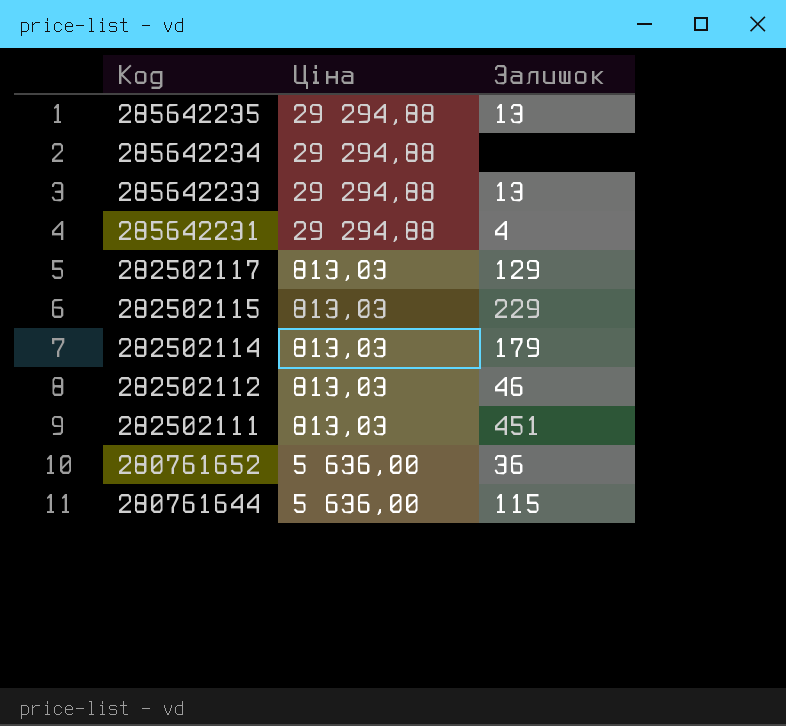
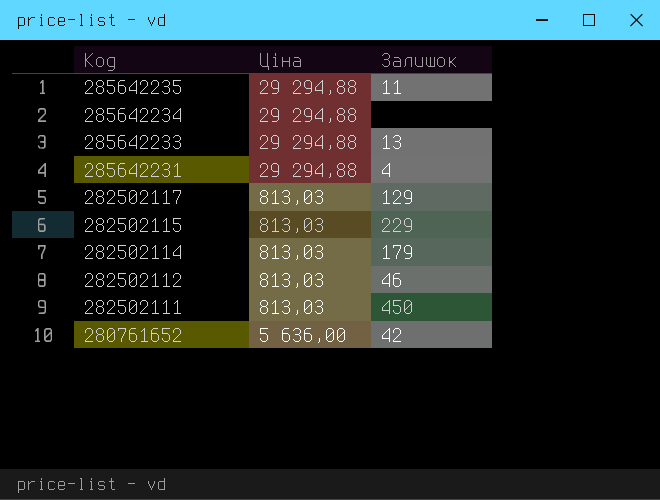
row 280761644: 5 636,00 | 115 -> none
285642235 | Залишок: 13 -> 11
282502111 | Залишок: 451 -> 450
280761652 | Залишок: 36 -> 42

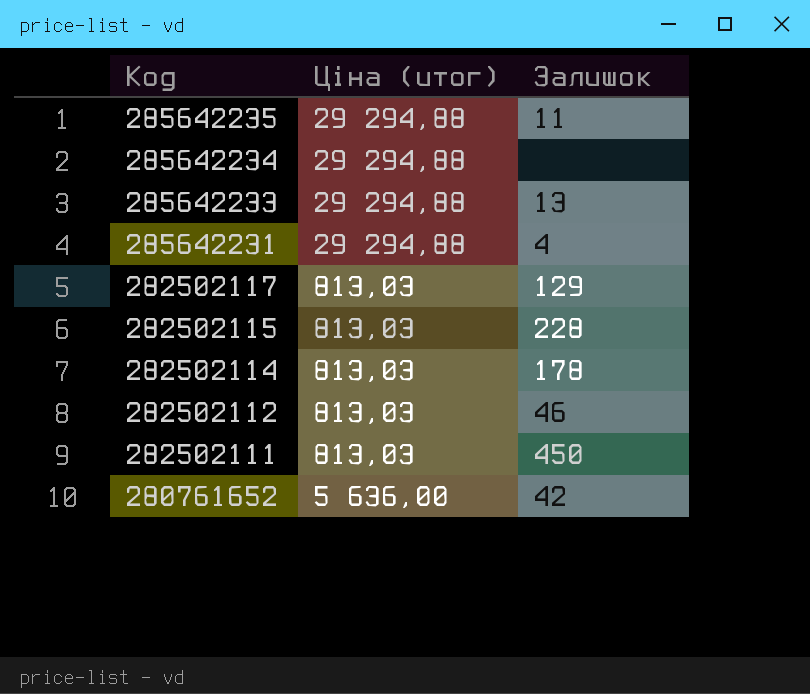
column name: Ціна -> Ціна (итог)
282502115 | Залишок: 229 -> 228
282502114 | Залишок: 179 -> 178

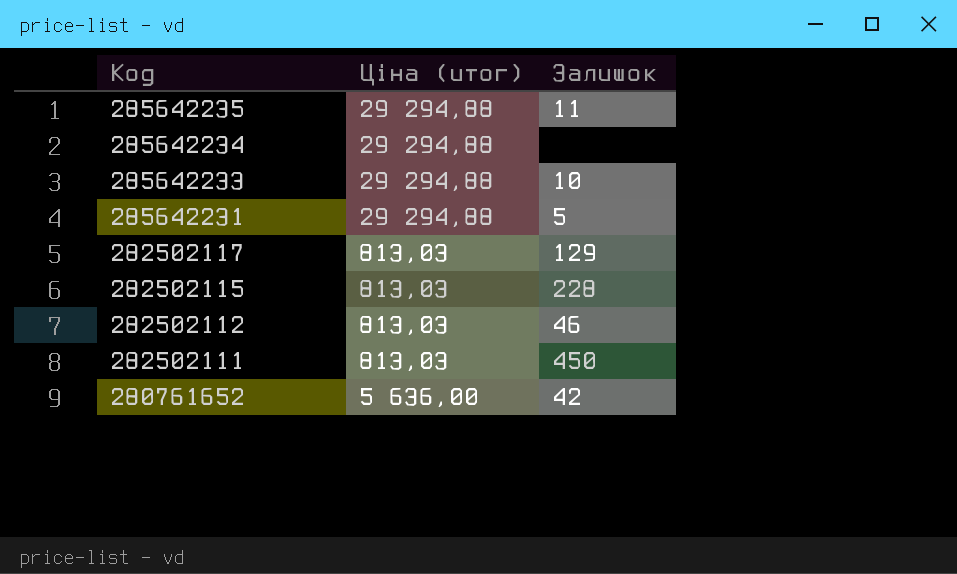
row 282502114: 813,03 | 178 -> none
285642233 | Залишок: 13 -> 10
285642231 | Залишок: 4 -> 5

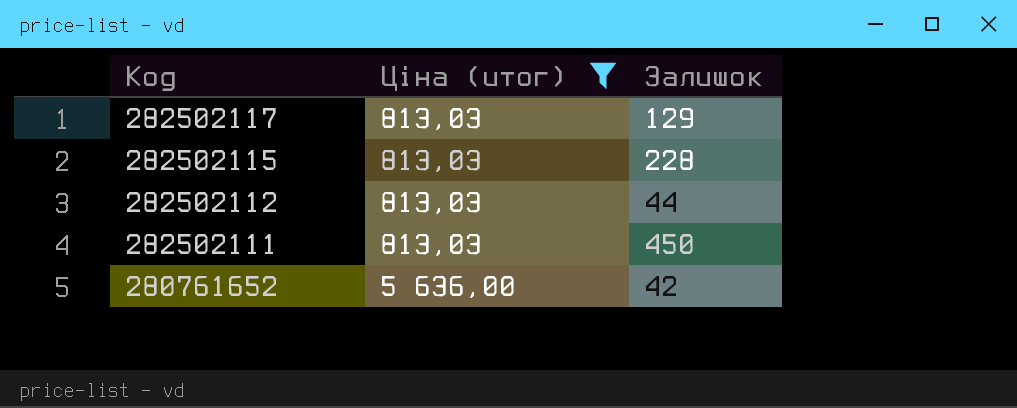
filter: none -> Ціна (итог) != 29 294,88
282502112 | Залишок: 46 -> 44

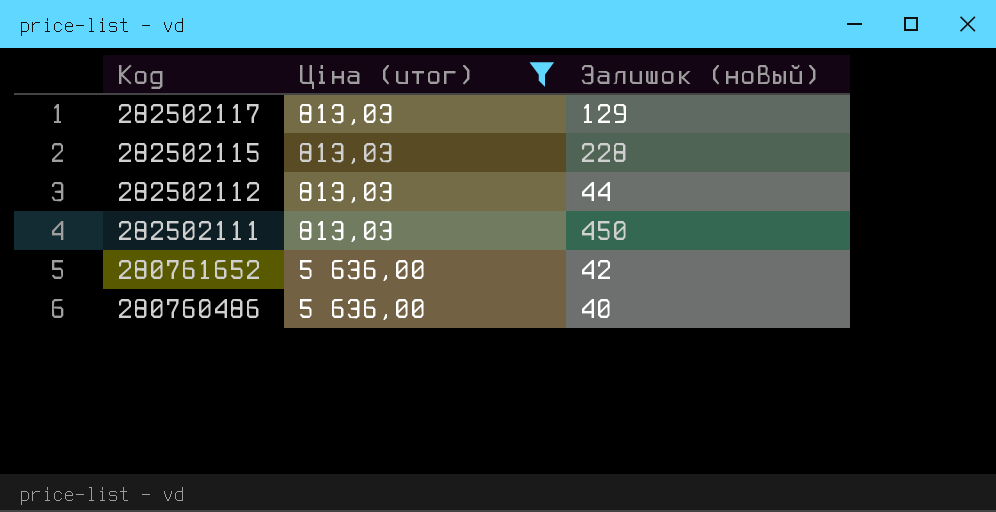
column name: Залишок -> Залишок (новый)
row 280760486: none -> 5 636,00 | 40

